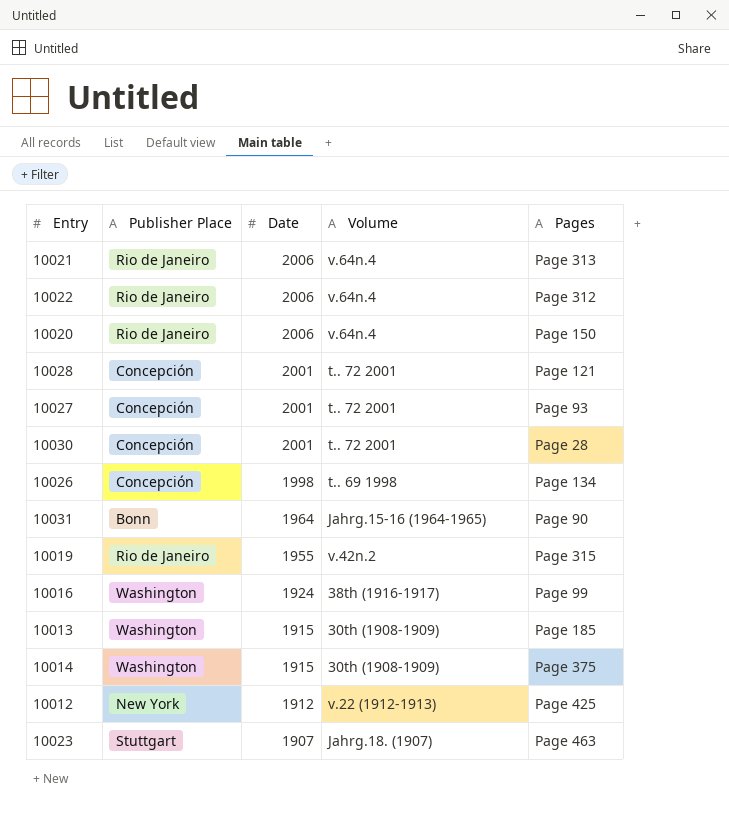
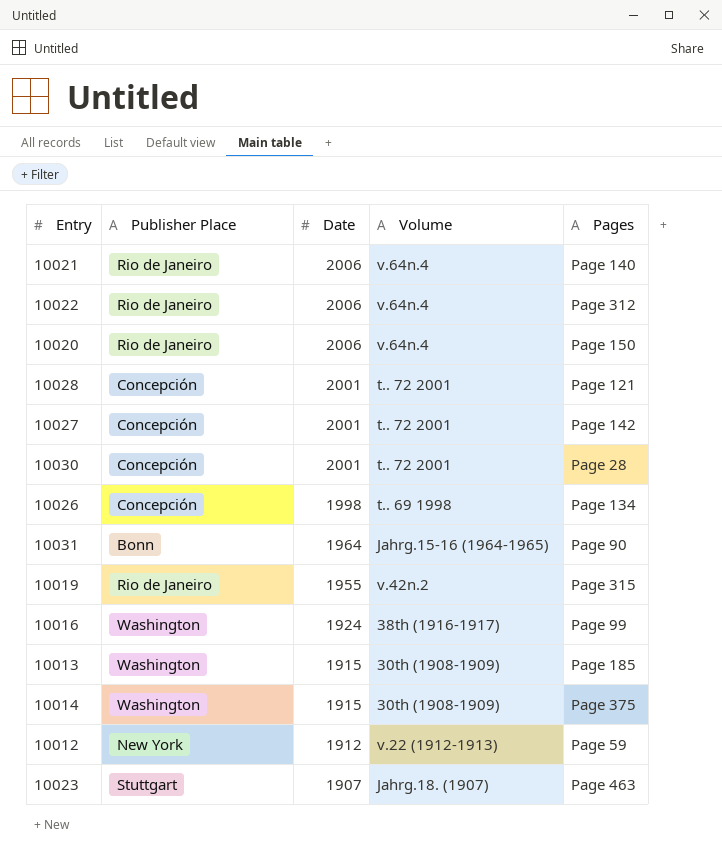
10021 | Pages: Page 313 -> Page 140
10027 | Pages: Page 93 -> Page 142
10012 | Pages: Page 425 -> Page 59

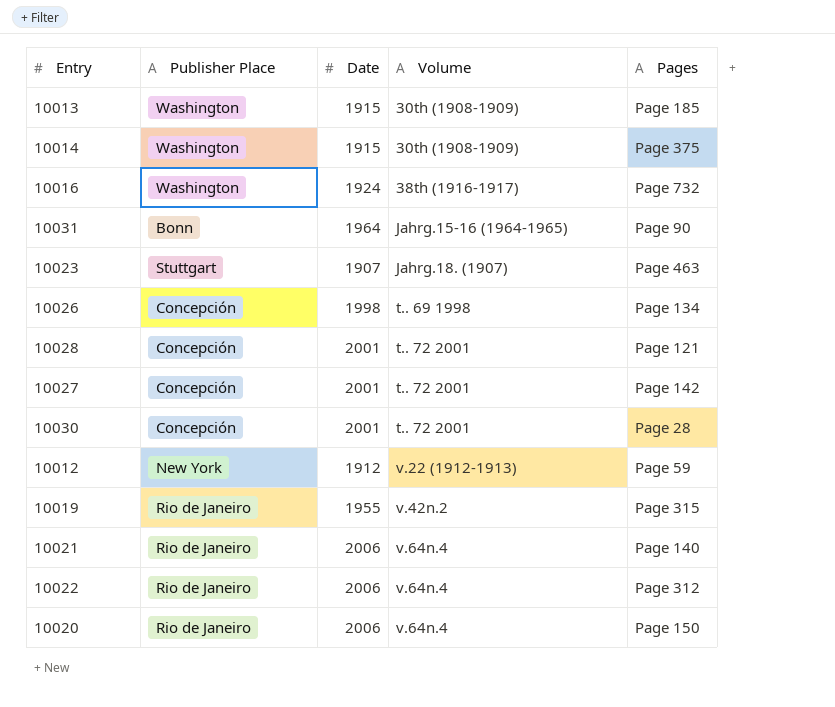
row order: Date descending -> Volume ascending
10016 | Pages: Page 99 -> Page 732

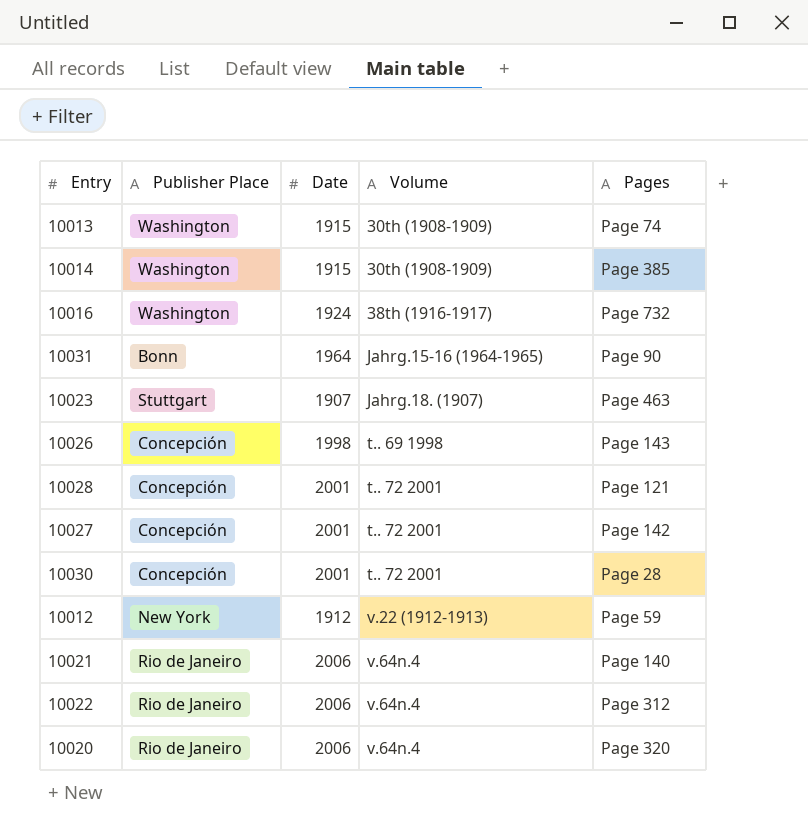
row 10019: Rio de Janeiro | 1955 | v.42n.2 | Page 315 -> none
10013 | Pages: Page 185 -> Page 74
10014 | Pages: Page 375 -> Page 385
10026 | Pages: Page 134 -> Page 143
10020 | Pages: Page 150 -> Page 320

